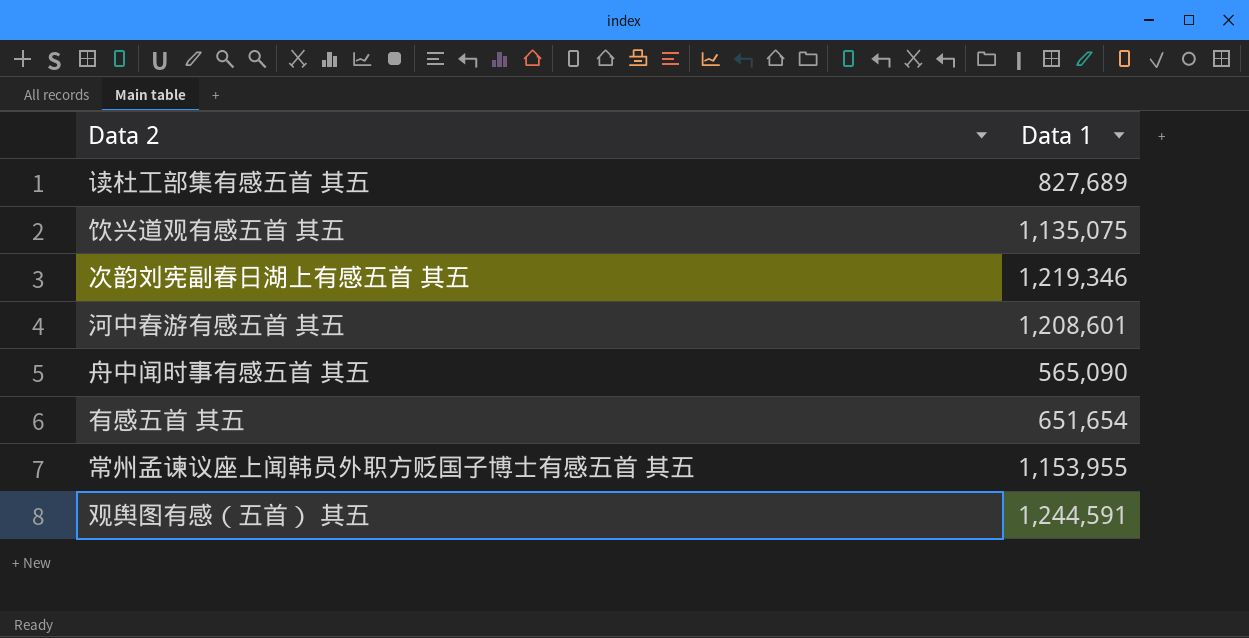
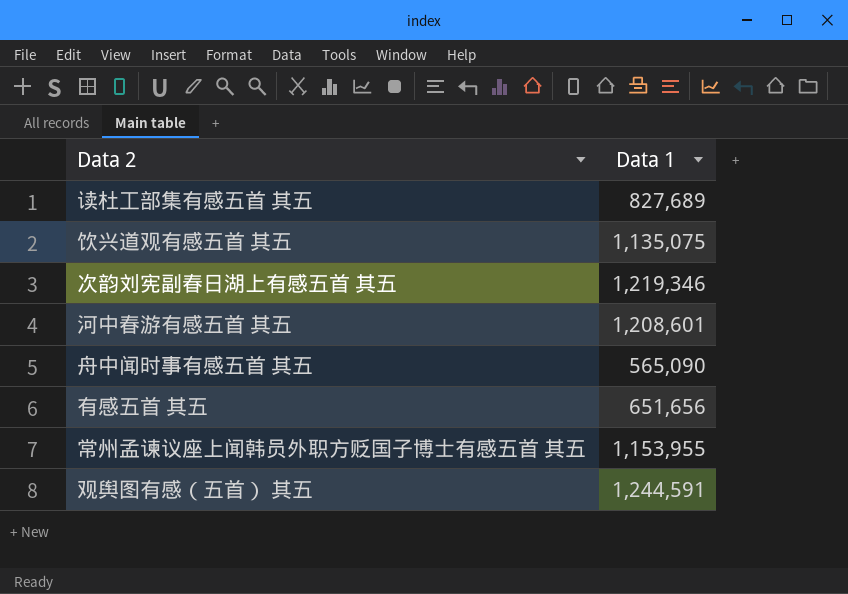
有感五首 其五 | Data 1: 651,654 -> 651,656

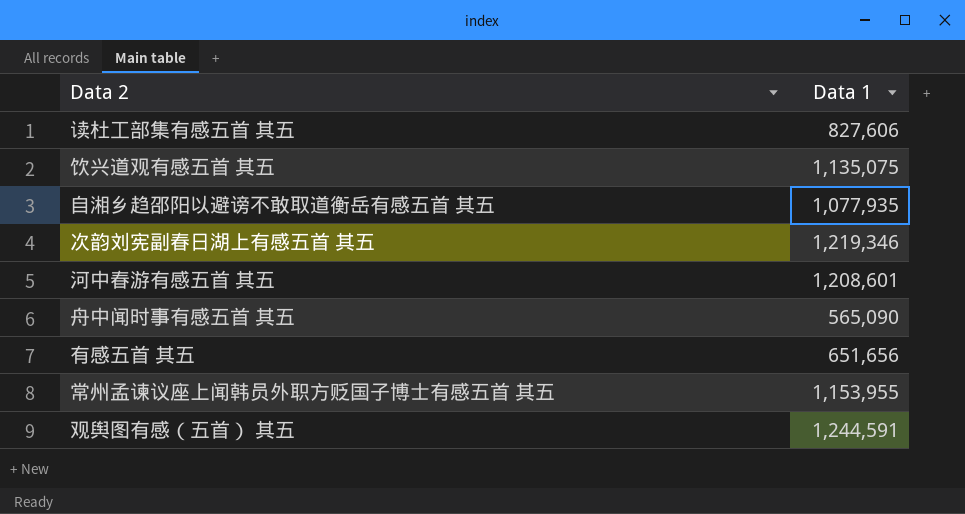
读杜工部集有感五首 其五 | Data 1: 827,689 -> 827,606
row 自湘乡趋邵阳以避谤不敢取道衡岳有感五首 其五: none -> 1,077,935

